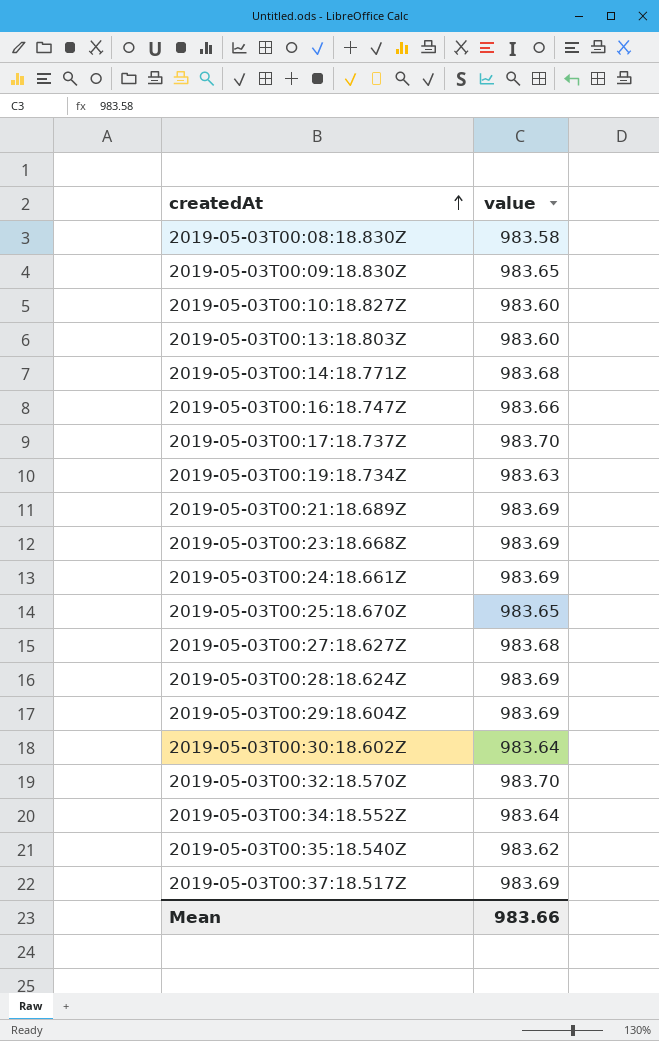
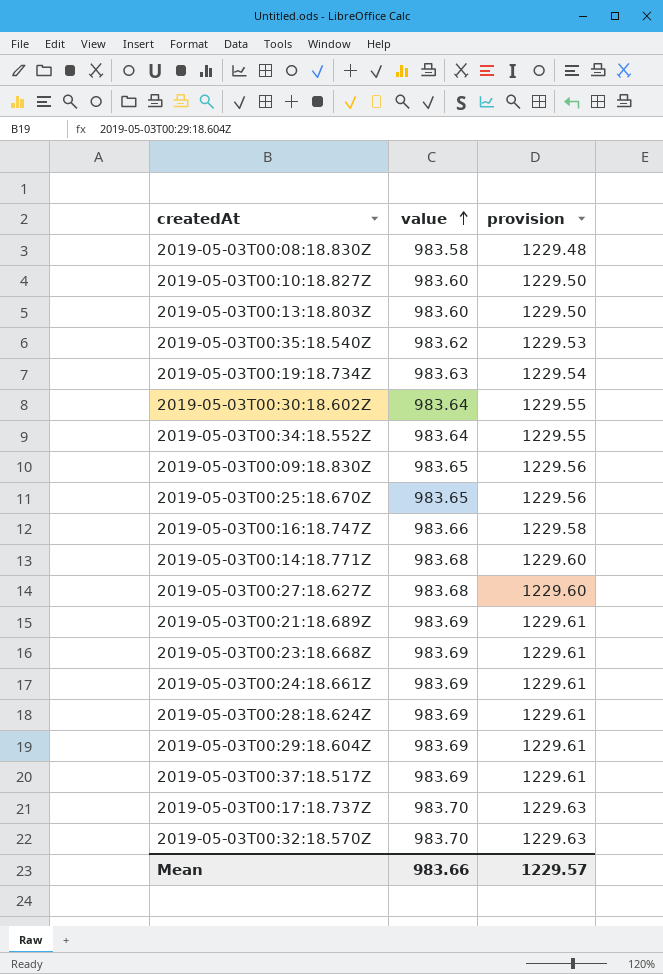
row order: createdAt ascending -> value ascending
column provision | formula: none -> [value] * 1.25

